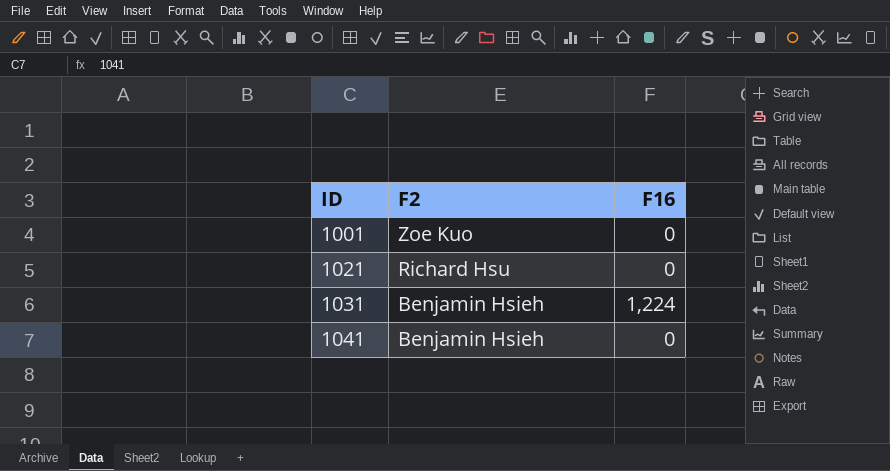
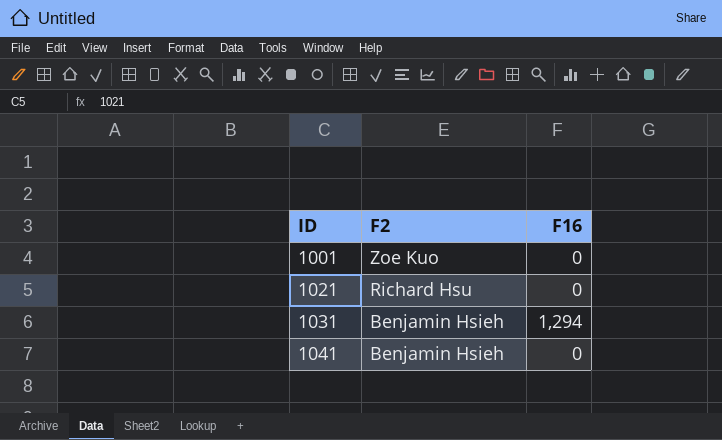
1031 | F16: 1,224 -> 1,294

